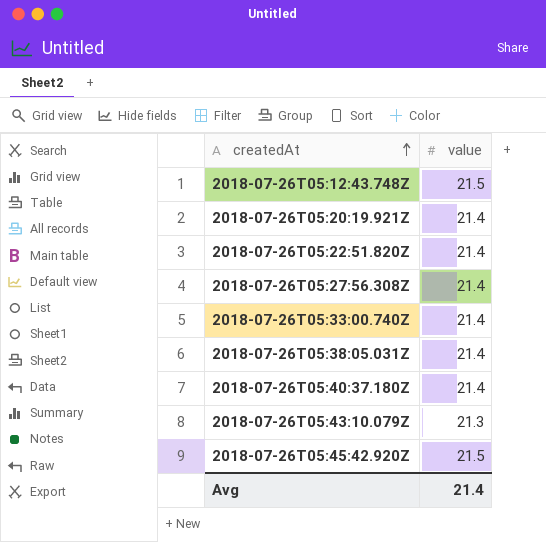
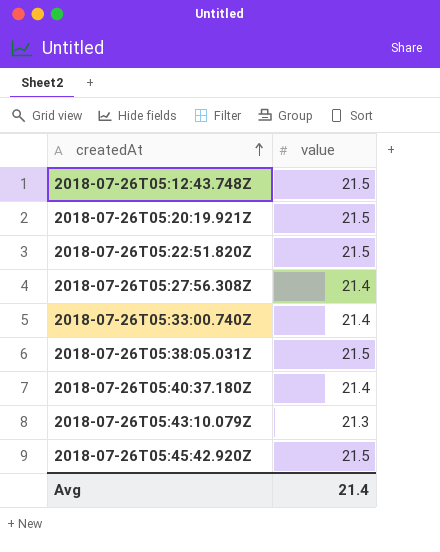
2018-07-26T05:20:19.921Z | value: 21.4 -> 21.5
2018-07-26T05:22:51.820Z | value: 21.4 -> 21.5
2018-07-26T05:38:05.031Z | value: 21.4 -> 21.5

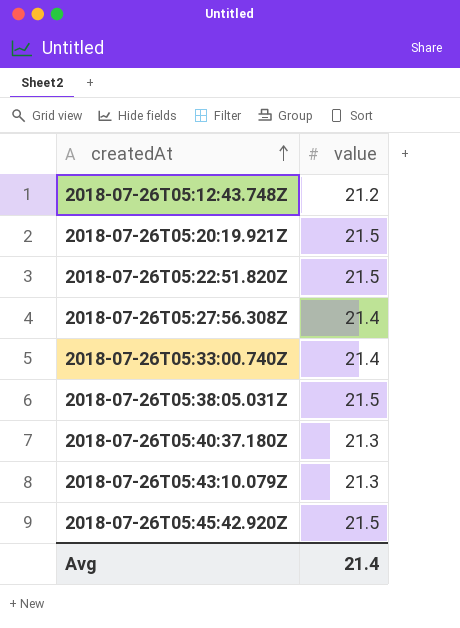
2018-07-26T05:12:43.748Z | value: 21.5 -> 21.2
2018-07-26T05:40:37.180Z | value: 21.4 -> 21.3

